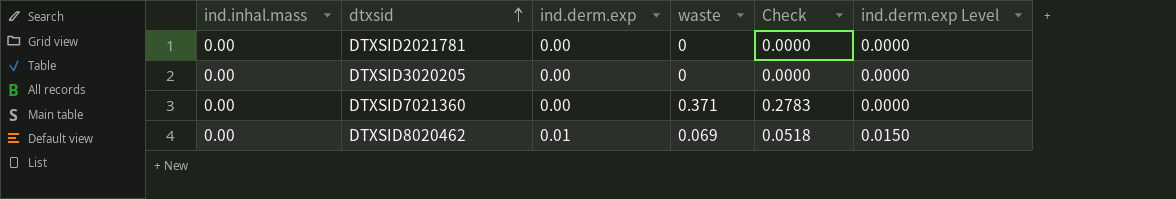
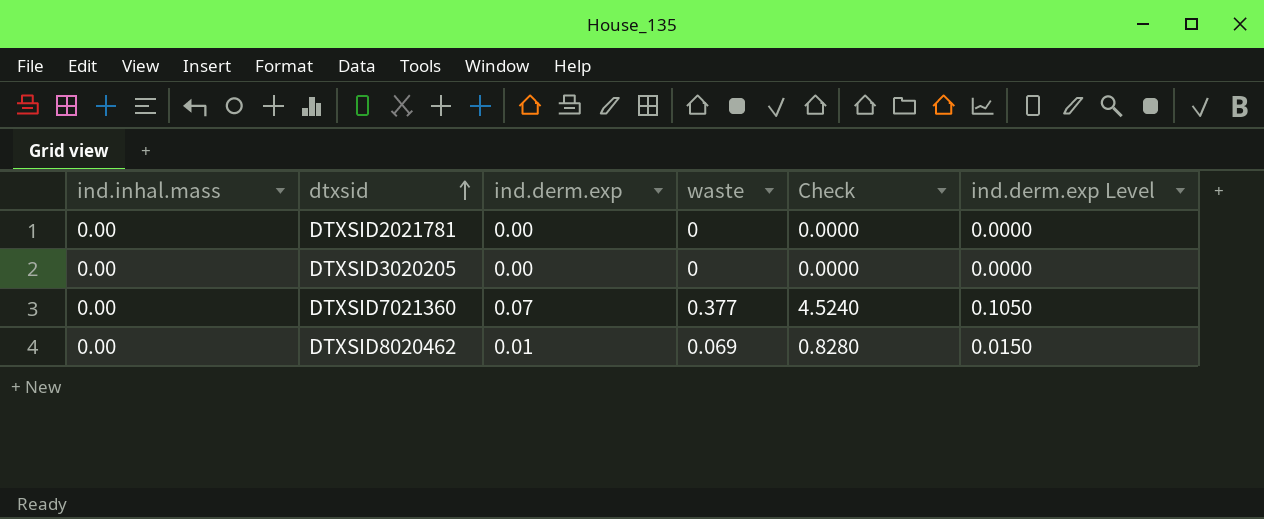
column Check | formula: [waste] * 0.75 -> [waste] * 12
DTXSID7021360 | ind.derm.exp: 0.00 -> 0.07
DTXSID7021360 | waste: 0.371 -> 0.377
DTXSID7021360 | ind.derm.exp Level: 0.0000 -> 0.1050

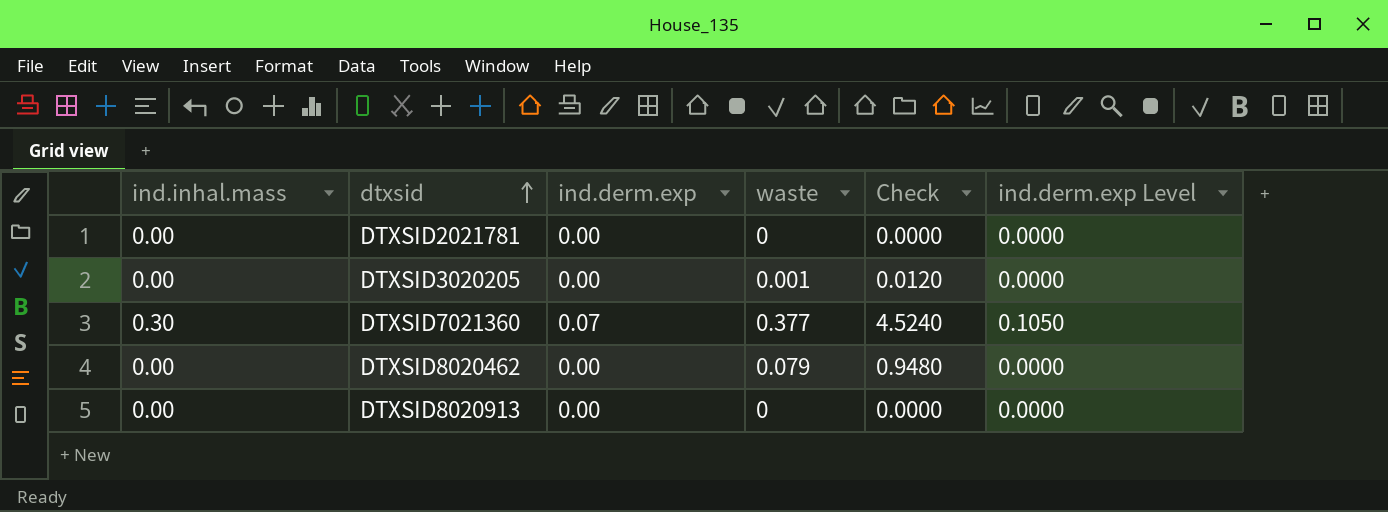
DTXSID3020205 | waste: 0 -> 0.001
DTXSID3020205 | Check: 0.0000 -> 0.0120
DTXSID7021360 | ind.inhal.mass: 0.00 -> 0.30
DTXSID8020462 | ind.derm.exp: 0.01 -> 0.00
DTXSID8020462 | waste: 0.069 -> 0.079
DTXSID8020462 | Check: 0.8280 -> 0.9480
DTXSID8020462 | ind.derm.exp Level: 0.0150 -> 0.0000
row DTXSID8020913: none -> 0.00 | 0.00 | 0 | 0.0000 | 0.0000

